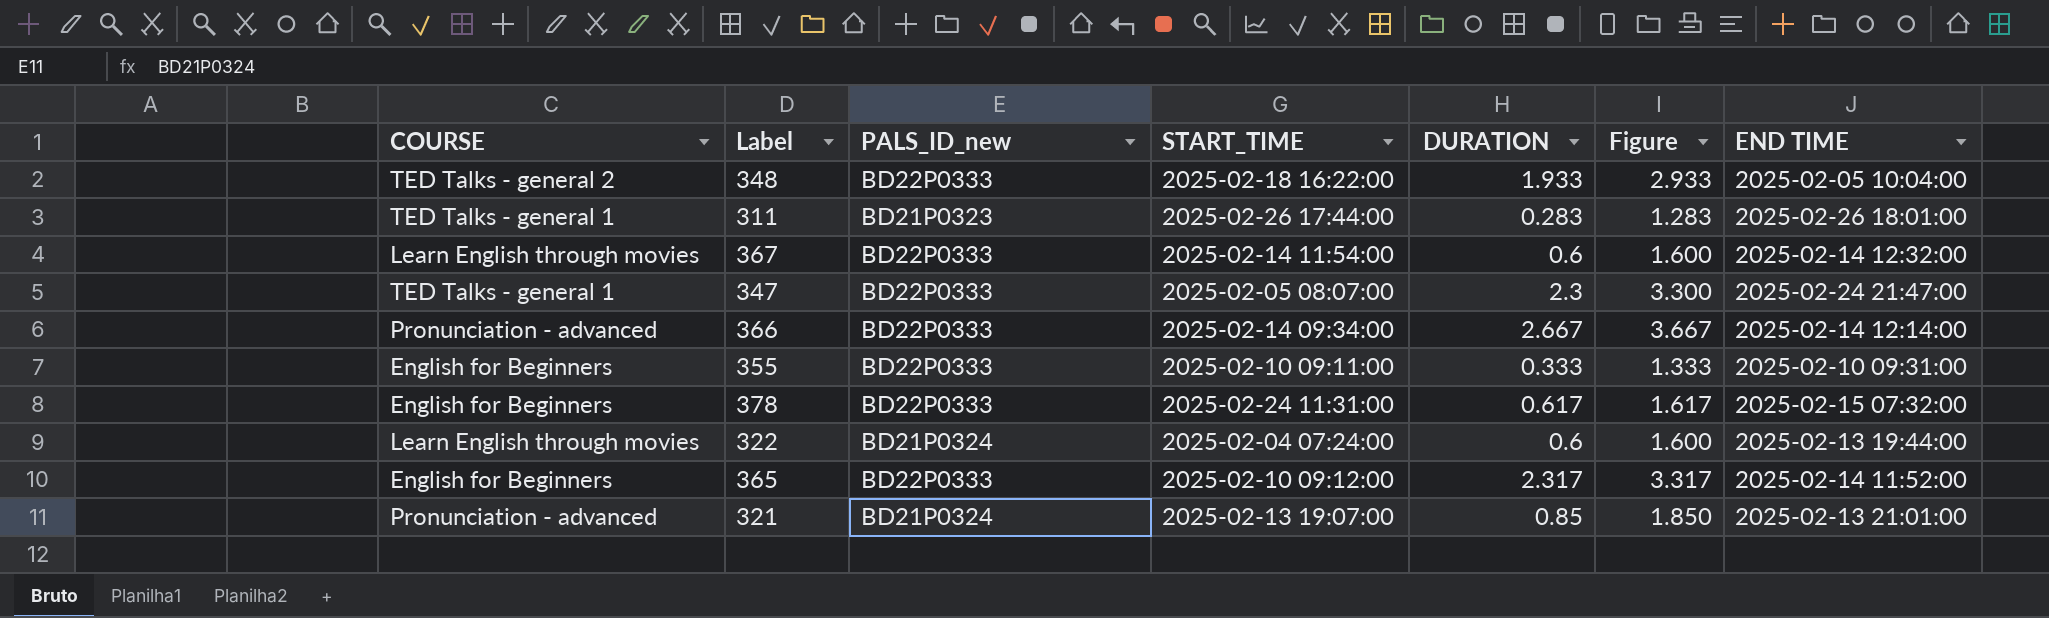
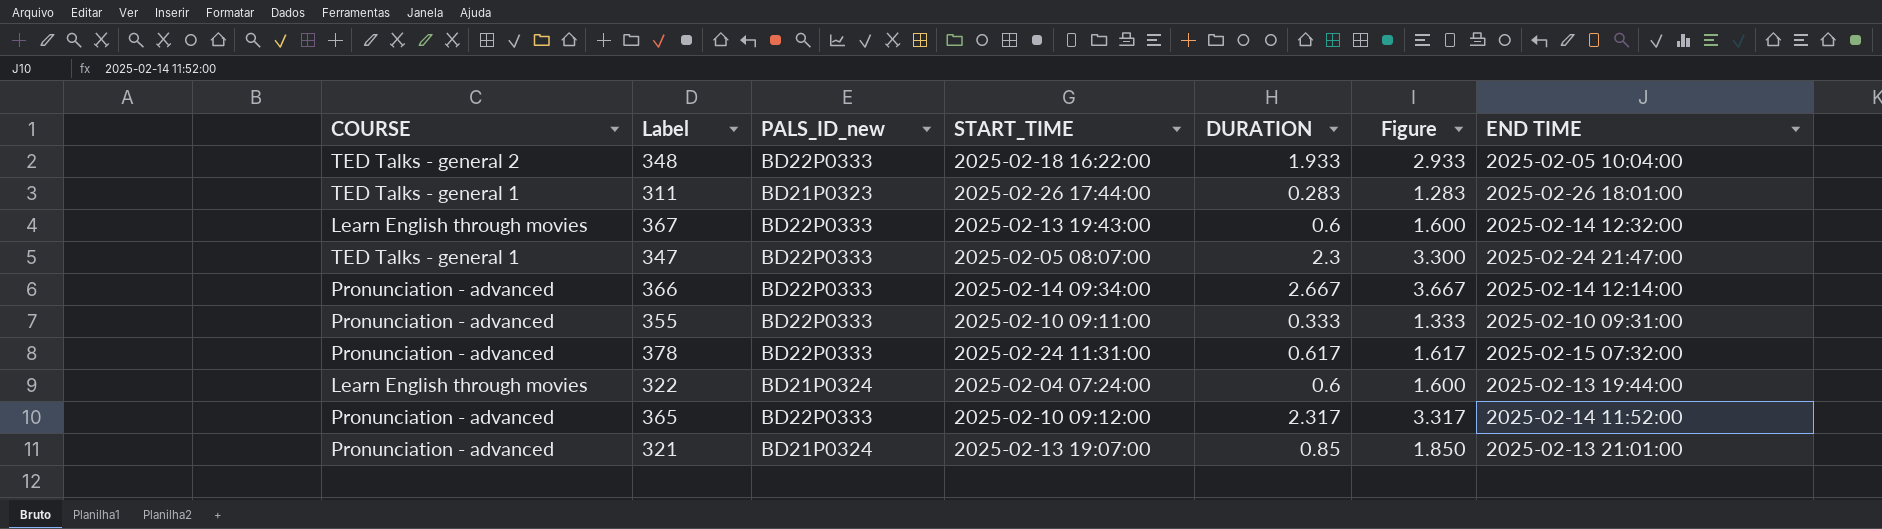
367 | START_TIME: 2025-02-14 11:54:00 -> 2025-02-13 19:43:00
355 | COURSE: English for Beginners -> Pronunciation - advanced
378 | COURSE: English for Beginners -> Pronunciation - advanced
365 | COURSE: English for Beginners -> Pronunciation - advanced

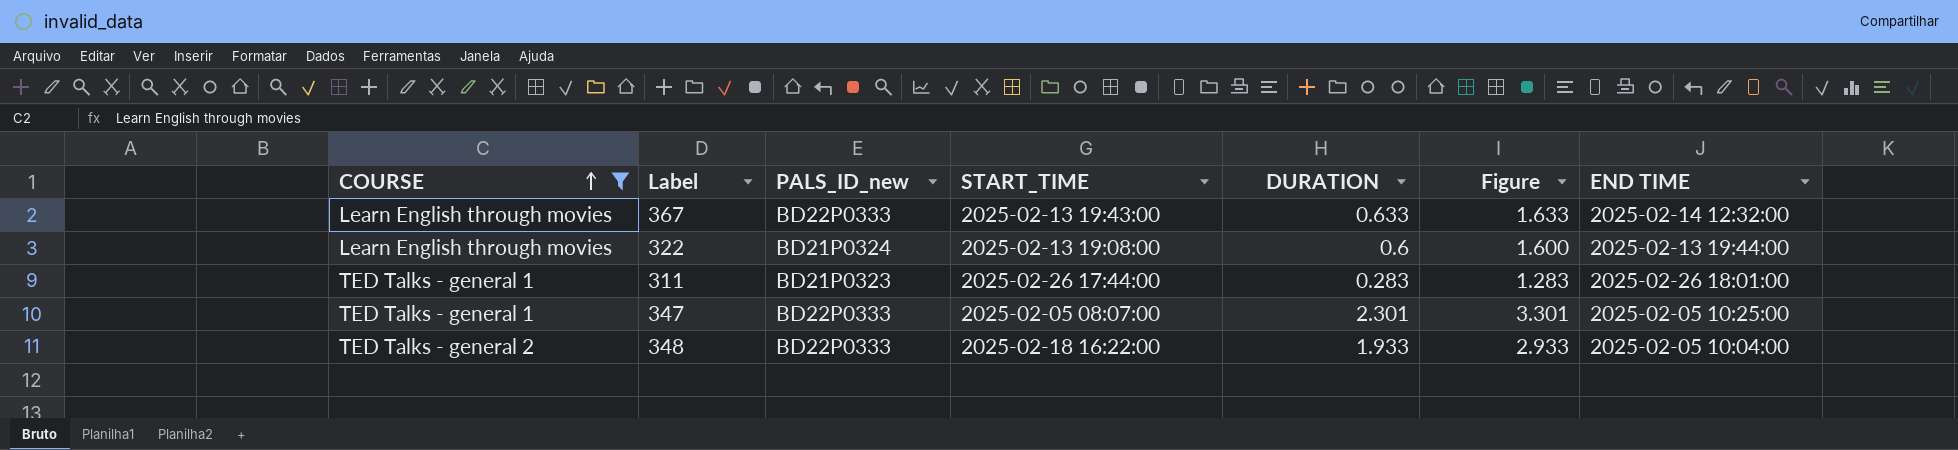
filter: none -> COURSE != Pronunciation - advanced
row order: none -> COURSE ascending
367 | DURATION: 0.6 -> 0.633
367 | Figure: 1.600 -> 1.633
322 | START_TIME: 2025-02-04 07:24:00 -> 2025-02-13 19:08:00
347 | DURATION: 2.3 -> 2.301
347 | Figure: 3.300 -> 3.301
347 | END TIME: 2025-02-24 21:47:00 -> 2025-02-05 10:25:00

